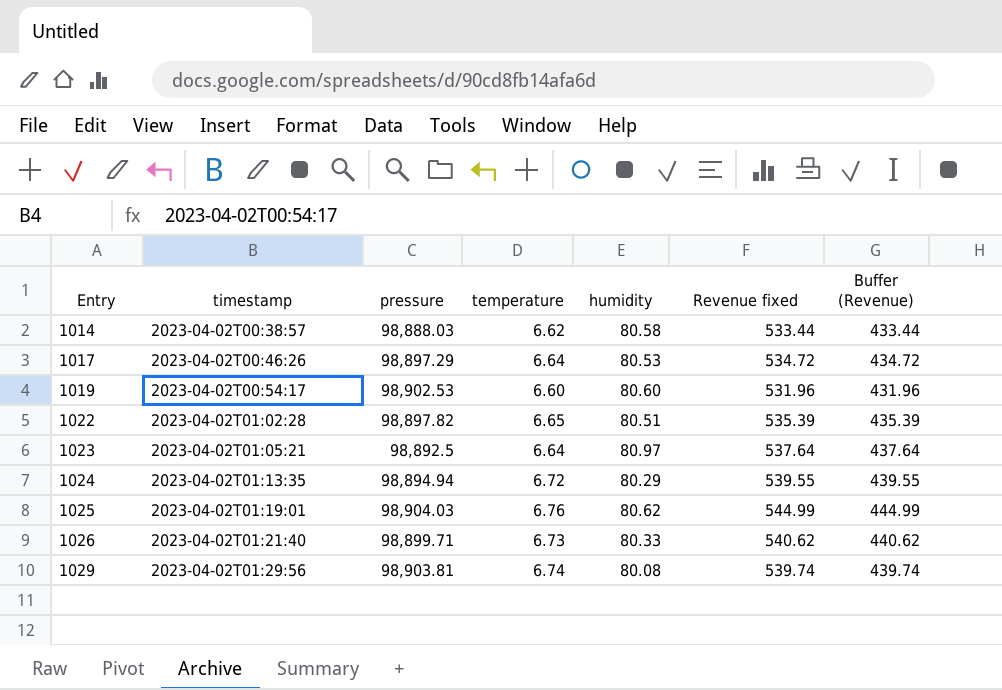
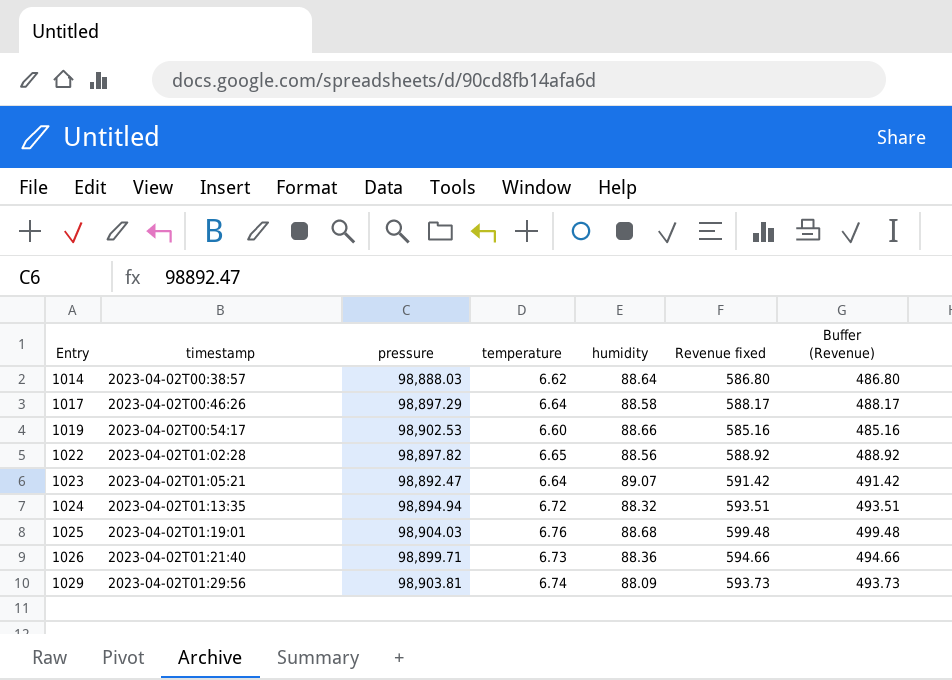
1014 | humidity: 80.58 -> 88.64
1014 | Revenue fixed: 533.44 -> 586.80
1014 | Buffer (Revenue): 433.44 -> 486.80
1017 | humidity: 80.53 -> 88.58
1017 | Revenue fixed: 534.72 -> 588.17
1017 | Buffer (Revenue): 434.72 -> 488.17
1019 | humidity: 80.60 -> 88.66
1019 | Revenue fixed: 531.96 -> 585.16
1019 | Buffer (Revenue): 431.96 -> 485.16
1022 | humidity: 80.51 -> 88.56
1022 | Revenue fixed: 535.39 -> 588.92
1022 | Buffer (Revenue): 435.39 -> 488.92
1023 | pressure: 98,892.5 -> 98,892.47
1023 | humidity: 80.97 -> 89.07
1023 | Revenue fixed: 537.64 -> 591.42
1023 | Buffer (Revenue): 437.64 -> 491.42
1024 | humidity: 80.29 -> 88.32
1024 | Revenue fixed: 539.55 -> 593.51
1024 | Buffer (Revenue): 439.55 -> 493.51
1025 | humidity: 80.62 -> 88.68
1025 | Revenue fixed: 544.99 -> 599.48
1025 | Buffer (Revenue): 444.99 -> 499.48
1026 | humidity: 80.33 -> 88.36
1026 | Revenue fixed: 540.62 -> 594.66
1026 | Buffer (Revenue): 440.62 -> 494.66
1029 | humidity: 80.08 -> 88.09
1029 | Revenue fixed: 539.74 -> 593.73
1029 | Buffer (Revenue): 439.74 -> 493.73

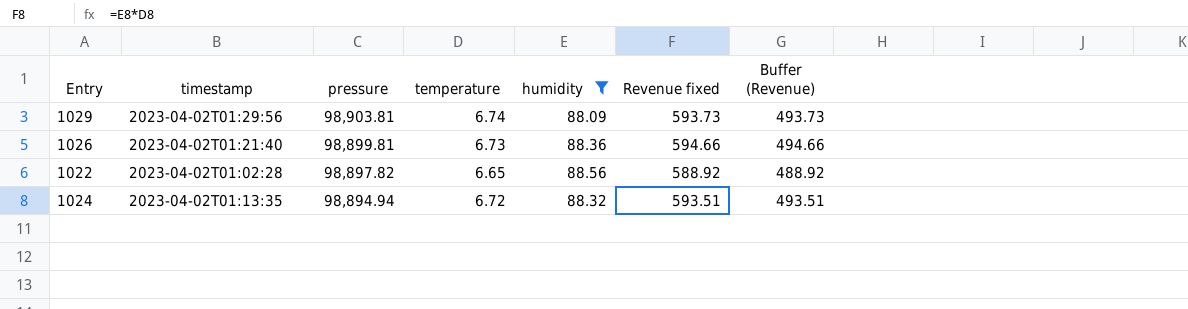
filter: none -> humidity <= 88.56
row order: Entry ascending -> pressure descending
1026 | pressure: 98,899.71 -> 98,899.81

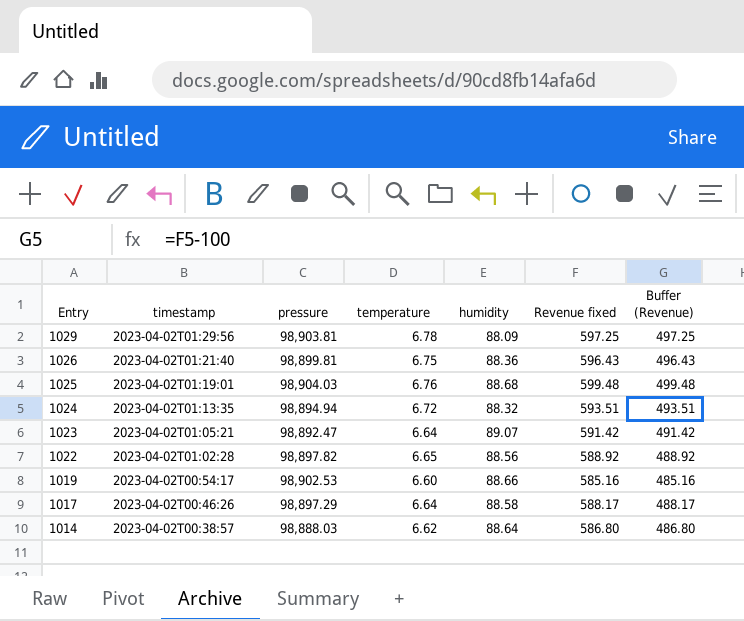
filter: humidity <= 88.56 -> none
row order: pressure descending -> Entry descending
1029 | temperature: 6.74 -> 6.78
1029 | Revenue fixed: 593.73 -> 597.25
1029 | Buffer (Revenue): 493.73 -> 497.25
1026 | temperature: 6.73 -> 6.75
1026 | Revenue fixed: 594.66 -> 596.43
1026 | Buffer (Revenue): 494.66 -> 496.43

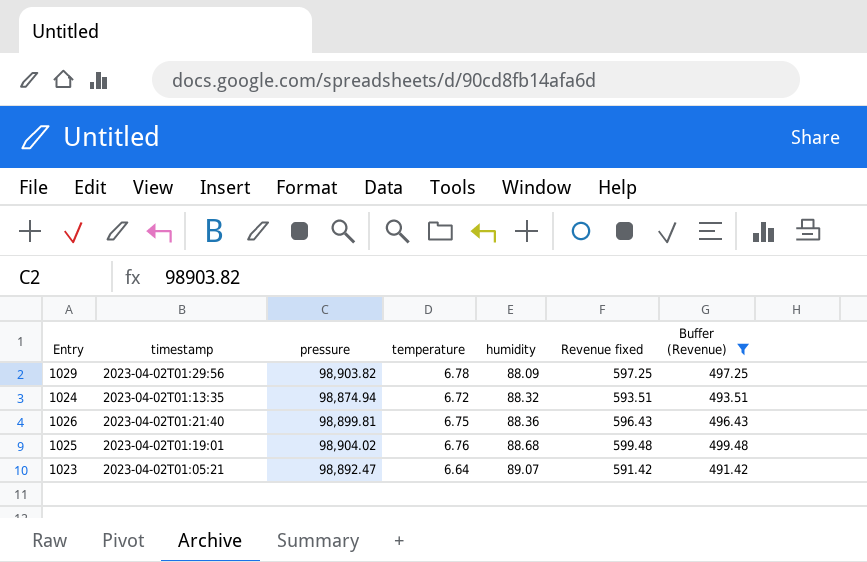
filter: none -> Buffer (Revenue) >= 491.42
row order: Entry descending -> humidity ascending
1029 | pressure: 98,903.81 -> 98,903.82
1024 | pressure: 98,894.94 -> 98,874.94
1025 | pressure: 98,904.03 -> 98,904.02

